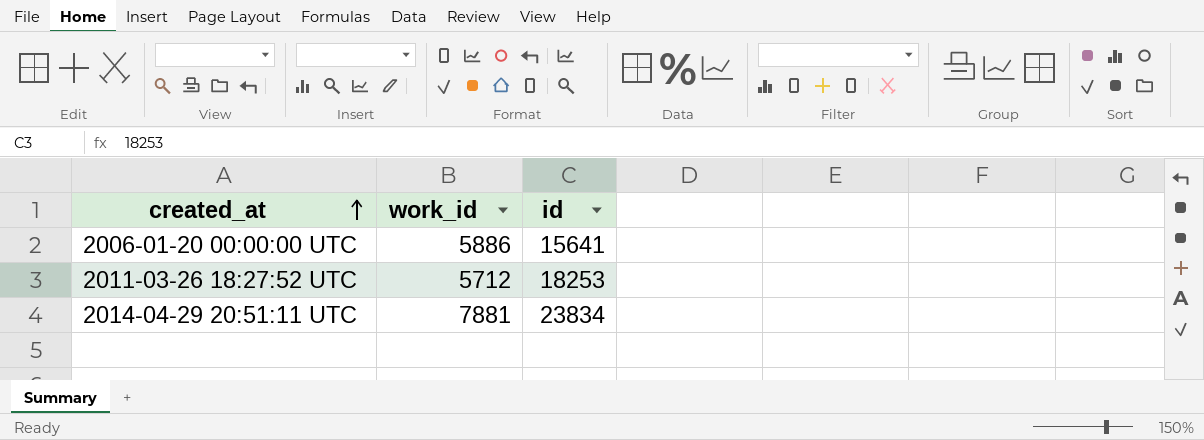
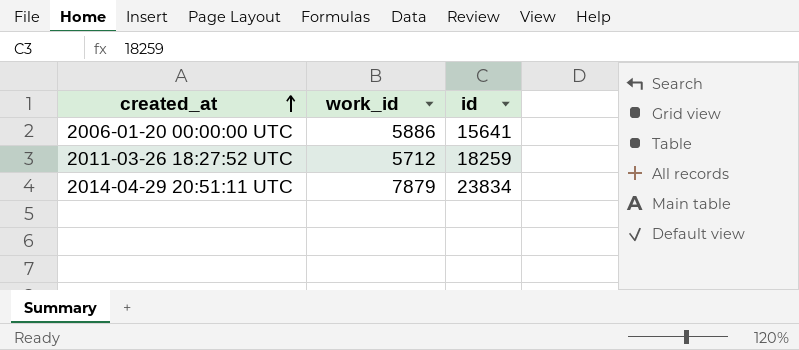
2011-03-26 18:27:52 UTC | id: 18253 -> 18259
2014-04-29 20:51:11 UTC | work_id: 7881 -> 7879

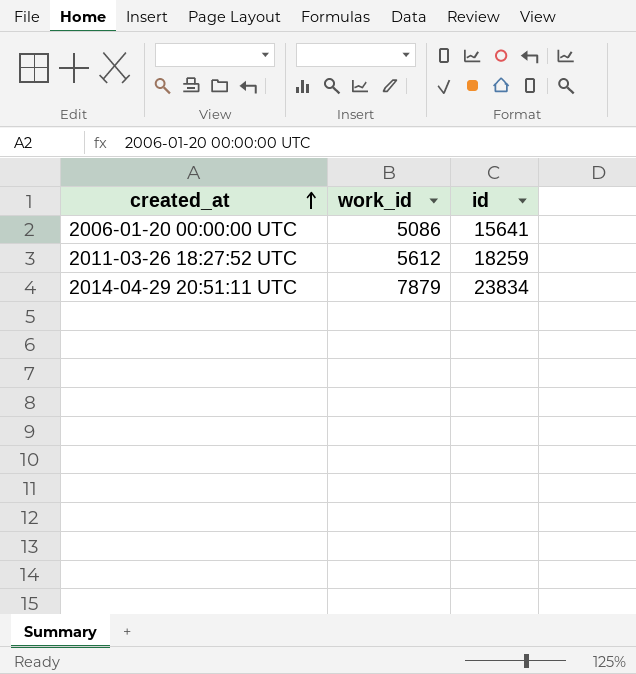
2006-01-20 00:00:00 UTC | work_id: 5886 -> 5086
2011-03-26 18:27:52 UTC | work_id: 5712 -> 5612

